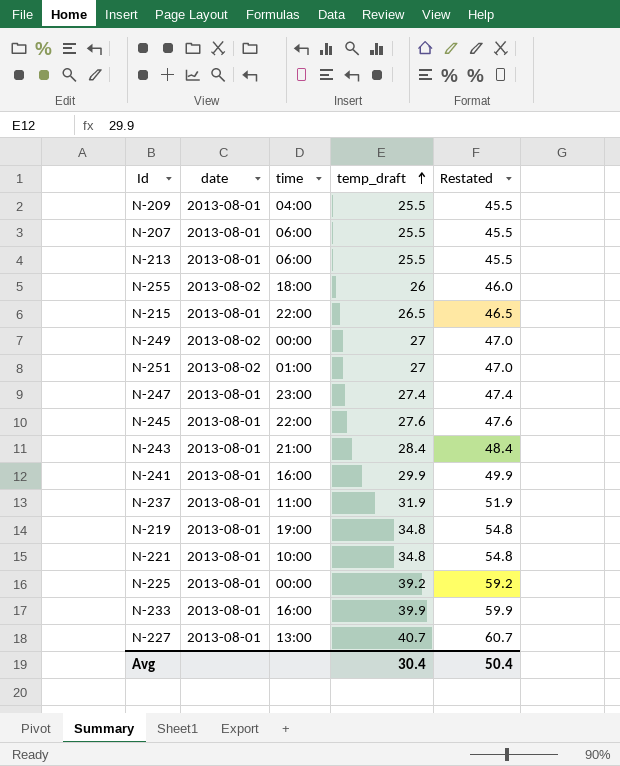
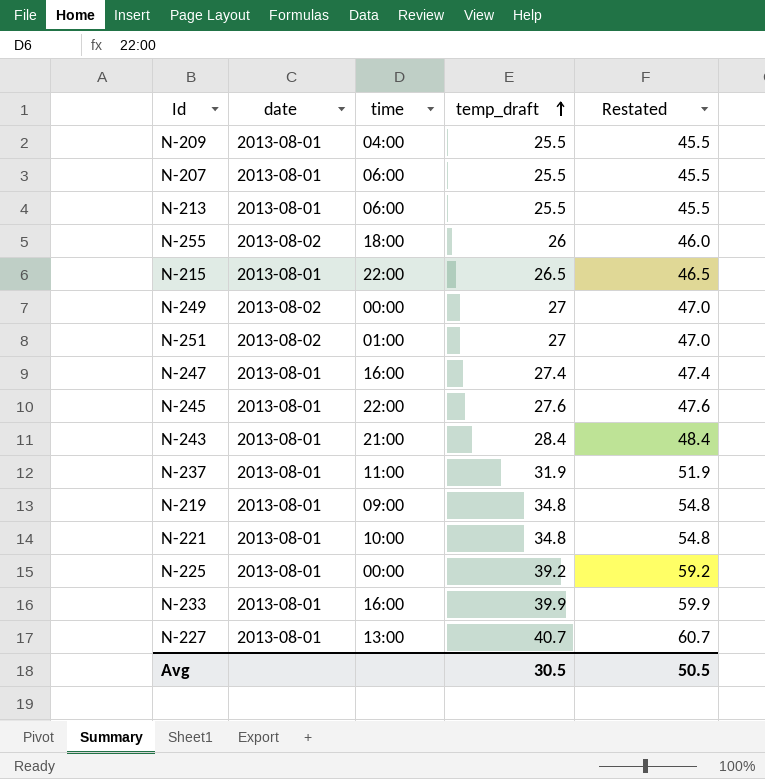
row N-241: 2013-08-01 | 16:00 | 29.9 | 49.9 -> none
N-247 | time: 23:00 -> 16:00
N-219 | time: 19:00 -> 09:00
Avg | temp_draft: 30.4 -> 30.5
Avg | Restated: 50.4 -> 50.5

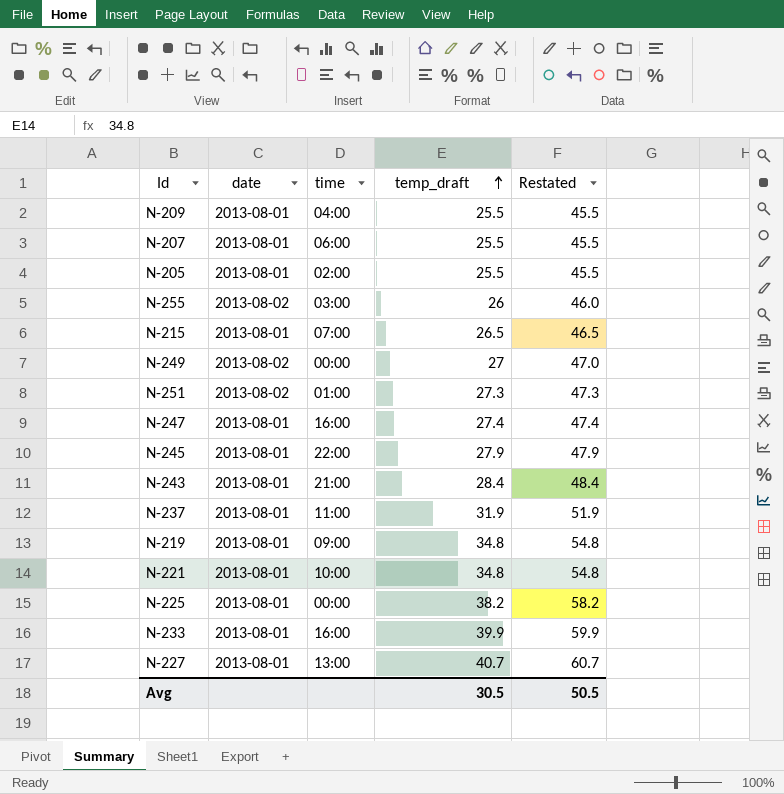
row N-213: 2013-08-01 | 06:00 | 25.5 | 45.5 -> none
row N-205: none -> 2013-08-01 | 02:00 | 25.5 | 45.5
N-255 | time: 18:00 -> 03:00
N-215 | time: 22:00 -> 07:00
N-251 | temp_draft: 27 -> 27.3
N-251 | Restated: 47.0 -> 47.3
N-245 | temp_draft: 27.6 -> 27.9
N-245 | Restated: 47.6 -> 47.9
N-225 | temp_draft: 39.2 -> 38.2
N-225 | Restated: 59.2 -> 58.2

